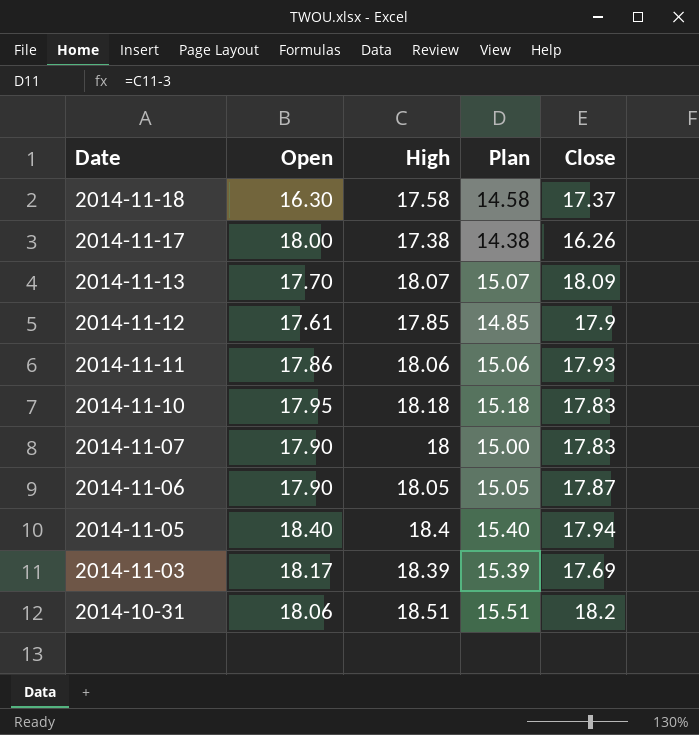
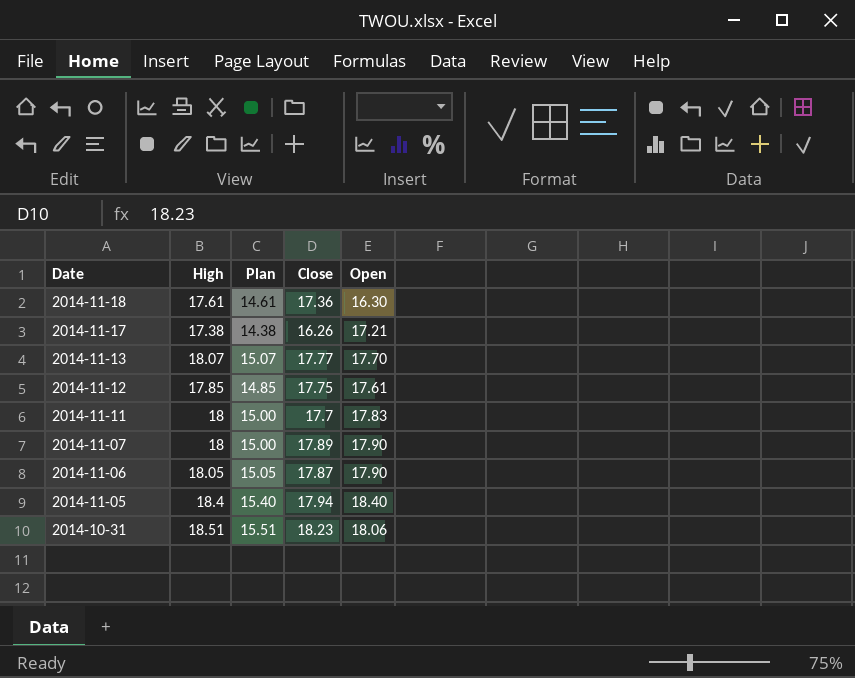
column Open | position: 2 -> 5
row 2014-11-10: 17.95 | 18.18 | 15.18 | 17.83 -> none
row 2014-11-03: 18.17 | 18.39 | 15.39 | 17.69 -> none
2014-11-18 | High: 17.58 -> 17.61
2014-11-18 | Plan: 14.58 -> 14.61
2014-11-18 | Close: 17.37 -> 17.36
2014-11-17 | Open: 18.00 -> 17.21
2014-11-13 | Close: 18.09 -> 17.77
2014-11-12 | Close: 17.9 -> 17.75
2014-11-11 | High: 18.06 -> 18
2014-11-11 | Plan: 15.06 -> 15.00
2014-11-11 | Close: 17.93 -> 17.7
2014-11-11 | Open: 17.86 -> 17.83
2014-11-07 | Close: 17.83 -> 17.89
2014-10-31 | Close: 18.2 -> 18.23

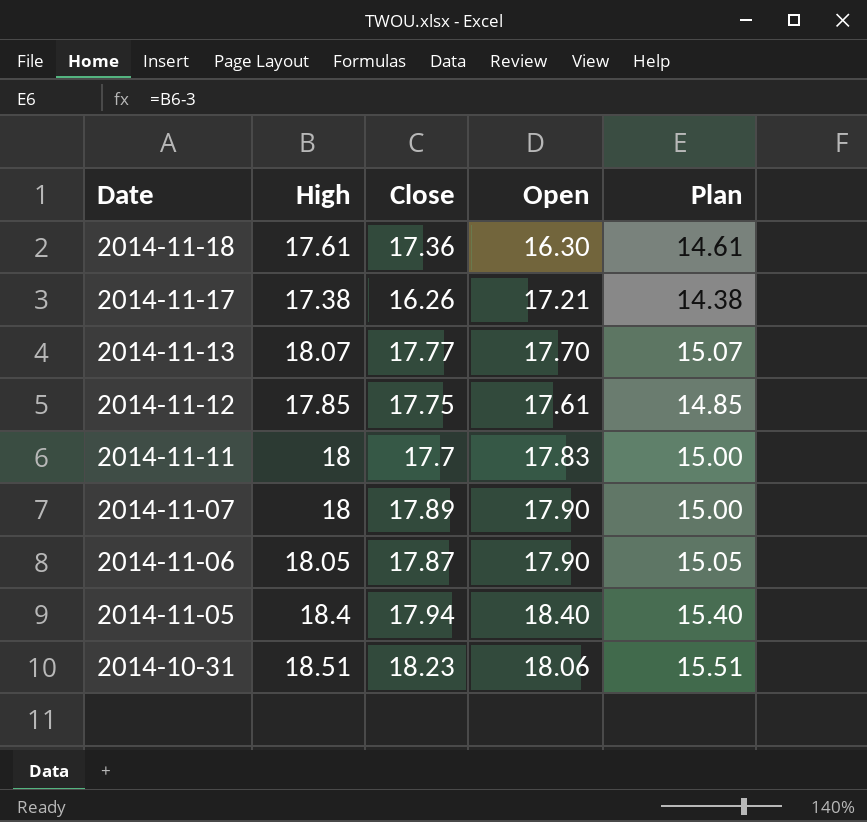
column Plan | position: 3 -> 5

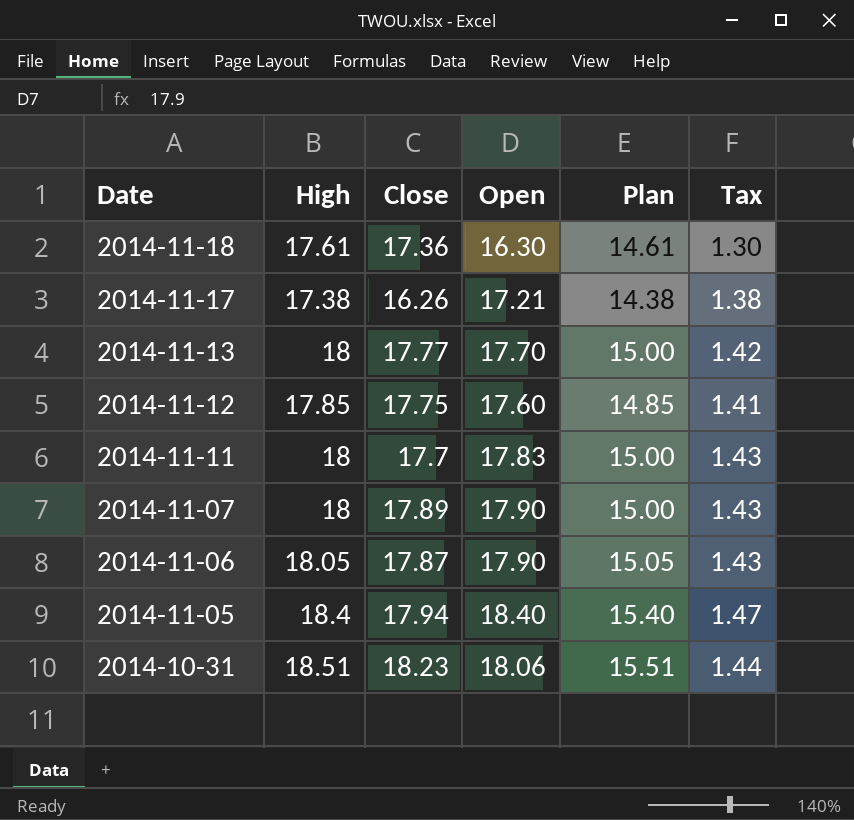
column Tax | formula: none -> [Open] * 0.08
2014-11-13 | High: 18.07 -> 18
2014-11-13 | Plan: 15.07 -> 15.00
2014-11-12 | Open: 17.61 -> 17.60

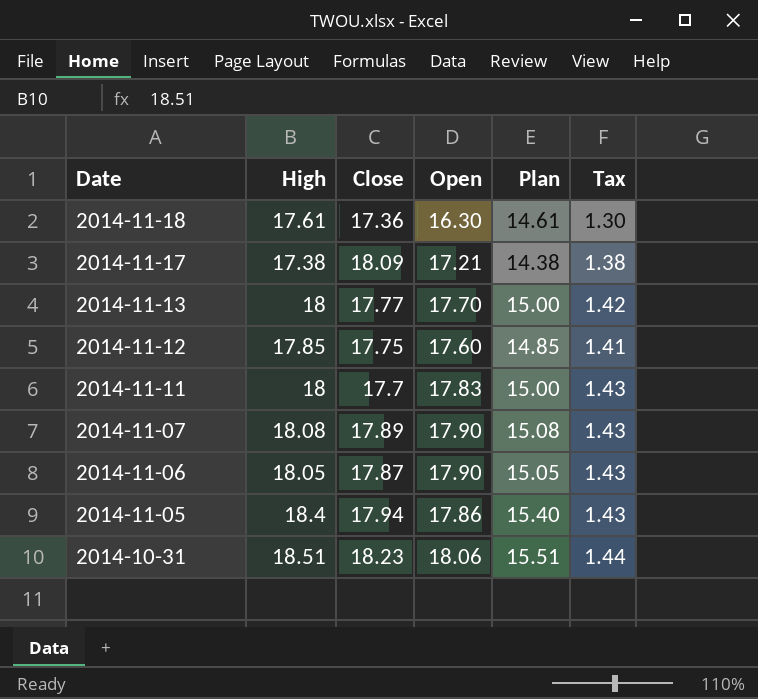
2014-11-17 | Close: 16.26 -> 18.09
2014-11-07 | High: 18 -> 18.08
2014-11-07 | Plan: 15.00 -> 15.08
2014-11-05 | Open: 18.40 -> 17.86
2014-11-05 | Tax: 1.47 -> 1.43

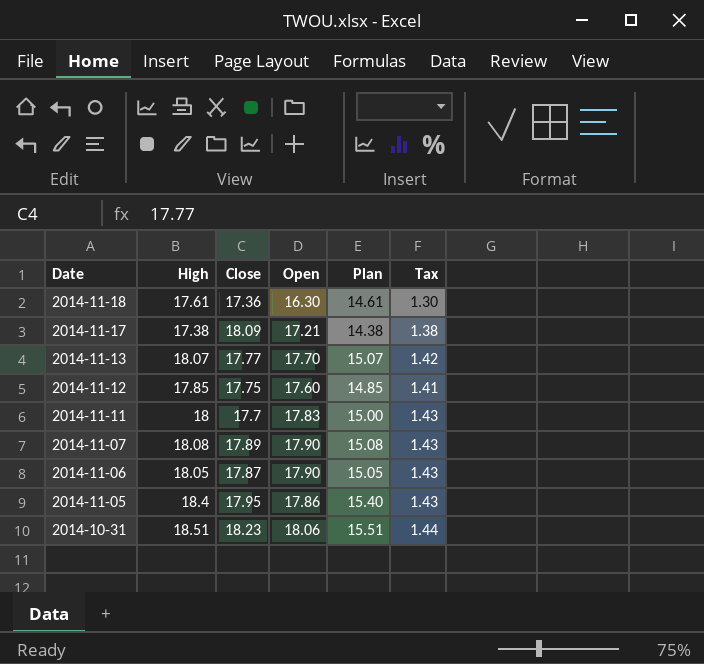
2014-11-13 | High: 18 -> 18.07
2014-11-13 | Plan: 15.00 -> 15.07
2014-11-05 | Close: 17.94 -> 17.95

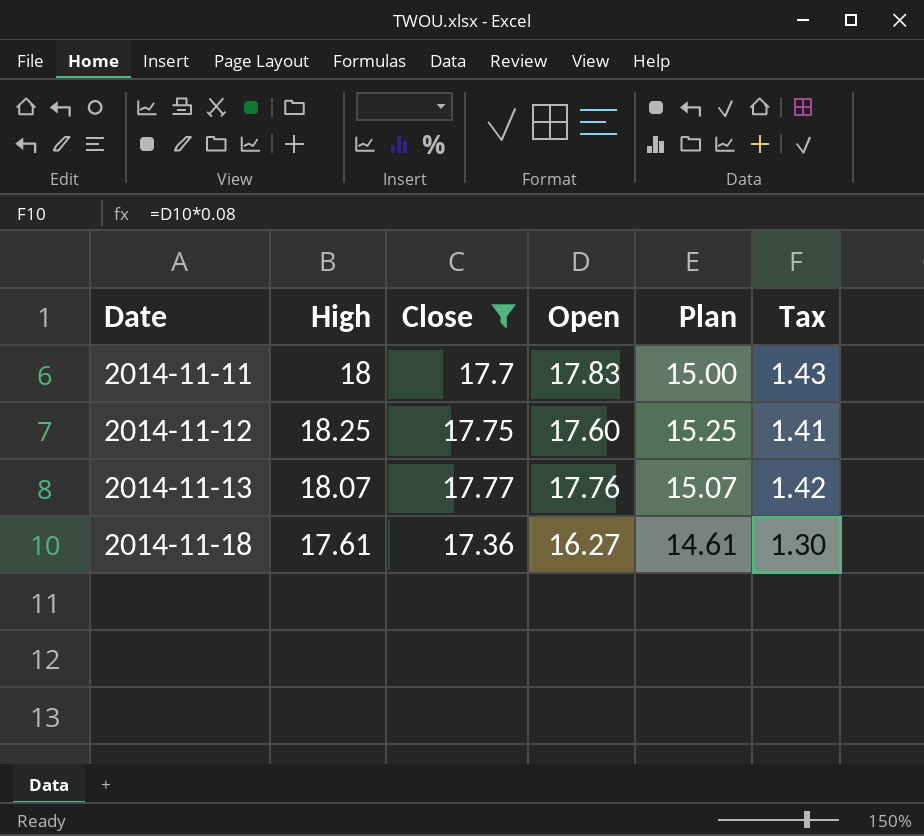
filter: none -> Close <= 17.77
row order: Date descending -> Date ascending
2014-11-12 | High: 17.85 -> 18.25
2014-11-12 | Plan: 14.85 -> 15.25
2014-11-13 | Open: 17.70 -> 17.76
2014-11-18 | Open: 16.30 -> 16.27

